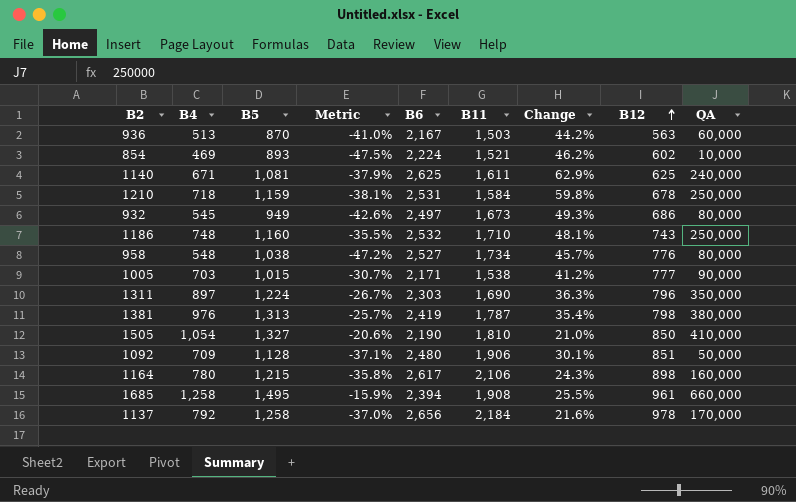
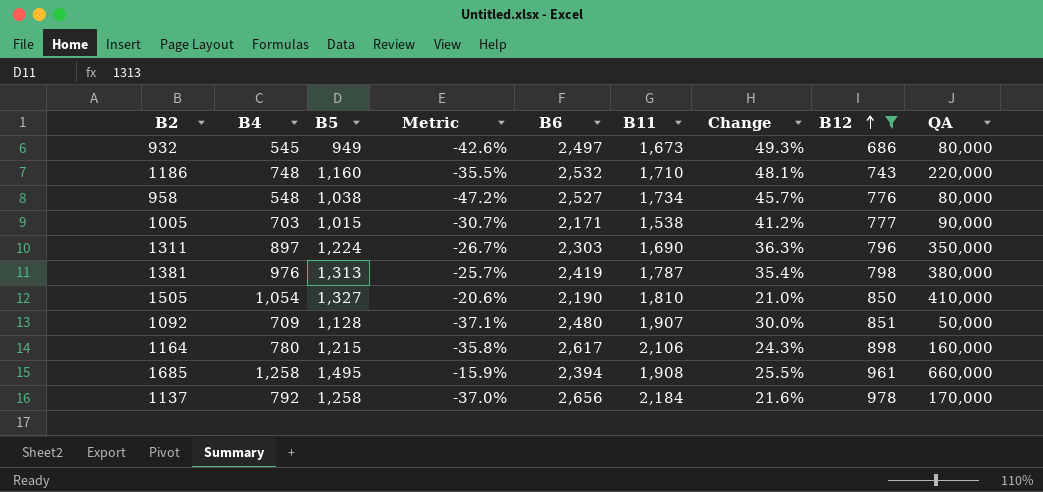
filter: none -> B12 >= 686
1186 | QA: 250,000 -> 220,000
1092 | B11: 1,906 -> 1,907
1092 | Change: 30.1% -> 30.0%

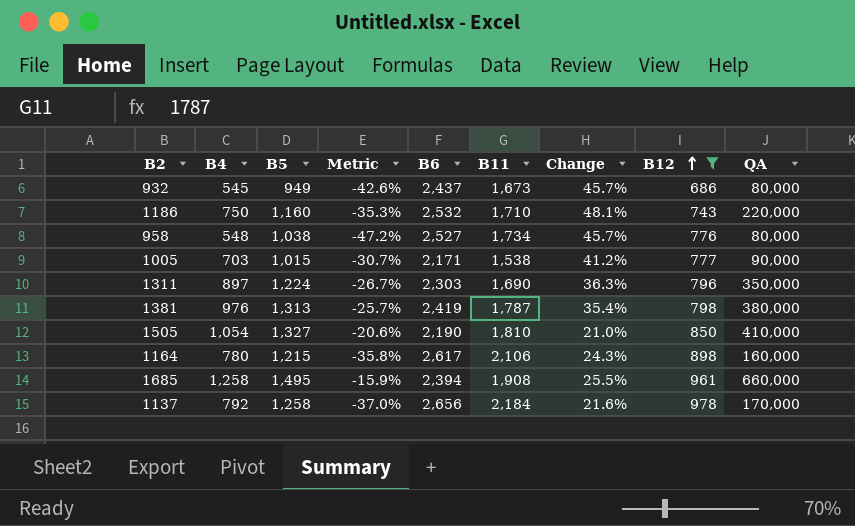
row 1092: 709 | 1,128 | -37.1% | 2,480 | 1,907 | 30.0% | 851 | 50,000 -> none
932 | B6: 2,497 -> 2,437
932 | Change: 49.3% -> 45.7%
1186 | B4: 748 -> 750
1186 | Metric: -35.5% -> -35.3%

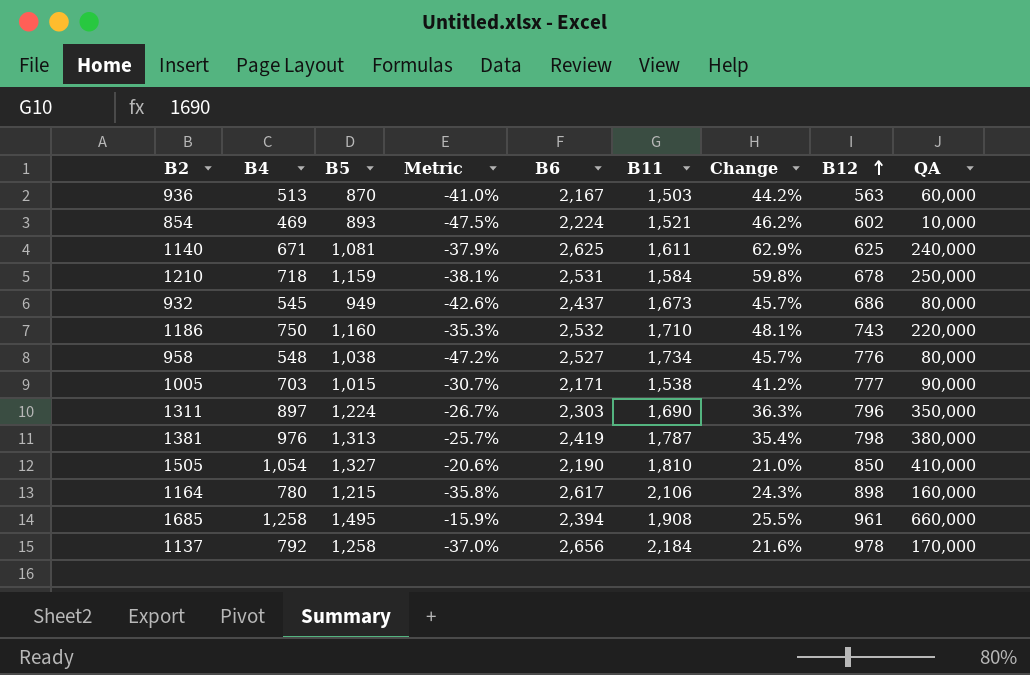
filter: B12 >= 686 -> none

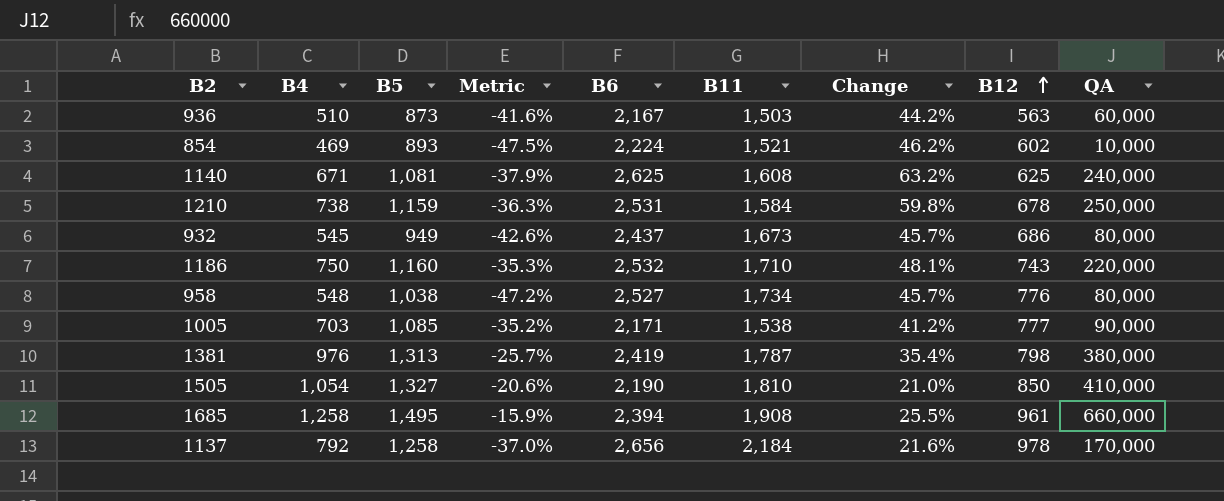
row 1311: 897 | 1,224 | -26.7% | 2,303 | 1,690 | 36.3% | 796 | 350,000 -> none
row 1164: 780 | 1,215 | -35.8% | 2,617 | 2,106 | 24.3% | 898 | 160,000 -> none
936 | B4: 513 -> 510
936 | B5: 870 -> 873
936 | Metric: -41.0% -> -41.6%
1140 | B11: 1,611 -> 1,608
1140 | Change: 62.9% -> 63.2%
1210 | B4: 718 -> 738
1210 | Metric: -38.1% -> -36.3%
1005 | B5: 1,015 -> 1,085
1005 | Metric: -30.7% -> -35.2%

